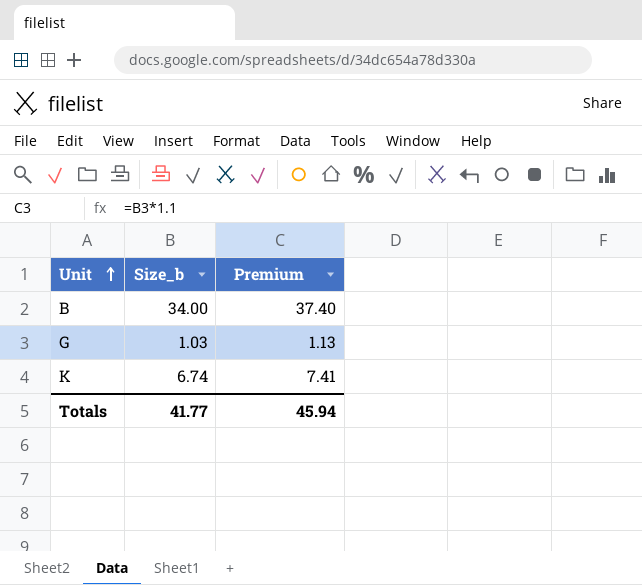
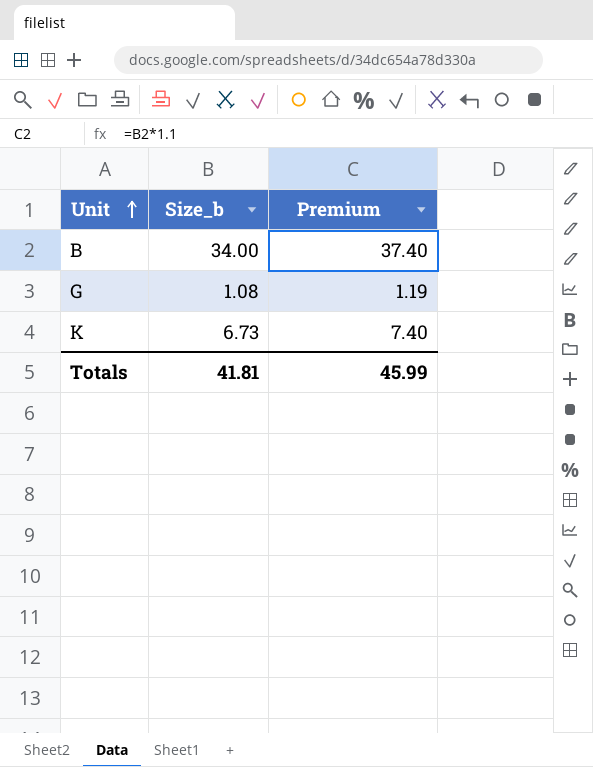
G | Size_b: 1.03 -> 1.08
G | Premium: 1.13 -> 1.19
K | Size_b: 6.74 -> 6.73
K | Premium: 7.41 -> 7.40
Totals | Size_b: 41.77 -> 41.81
Totals | Premium: 45.94 -> 45.99

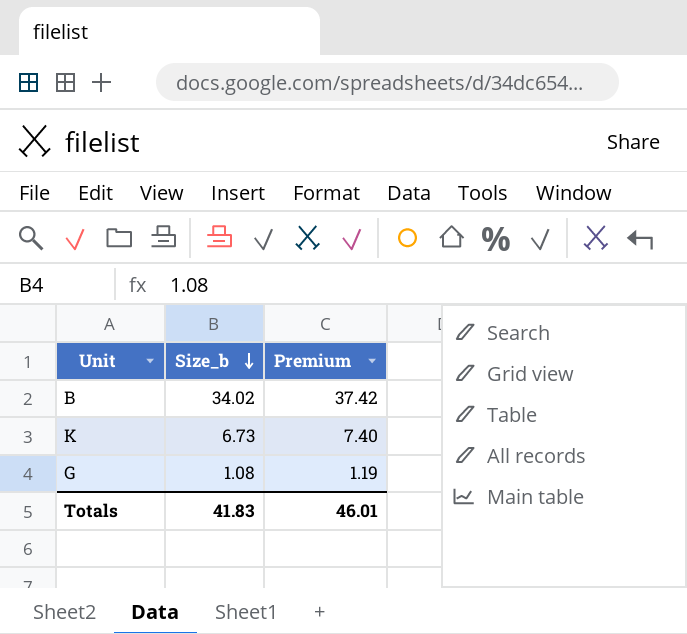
row order: Unit ascending -> Size_b descending
B | Size_b: 34.00 -> 34.02
B | Premium: 37.40 -> 37.42
Totals | Size_b: 41.81 -> 41.83
Totals | Premium: 45.99 -> 46.01

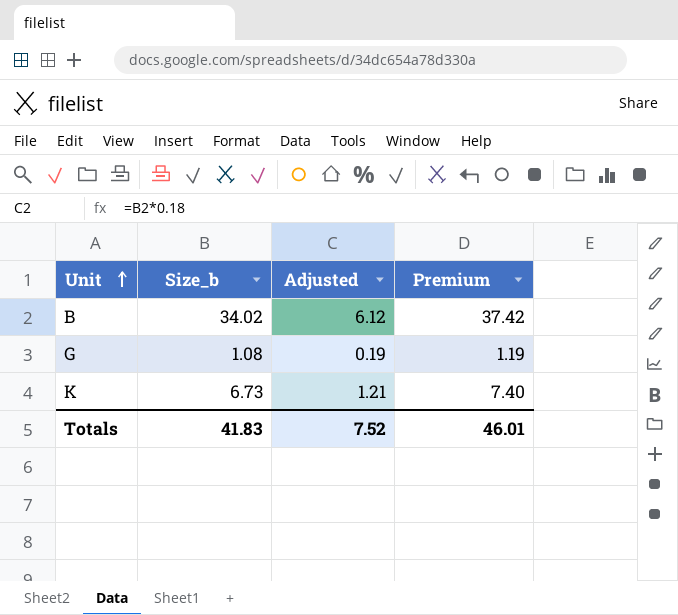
row order: Size_b descending -> Unit ascending
column Adjusted | formula: none -> [Size_b] * 0.18

